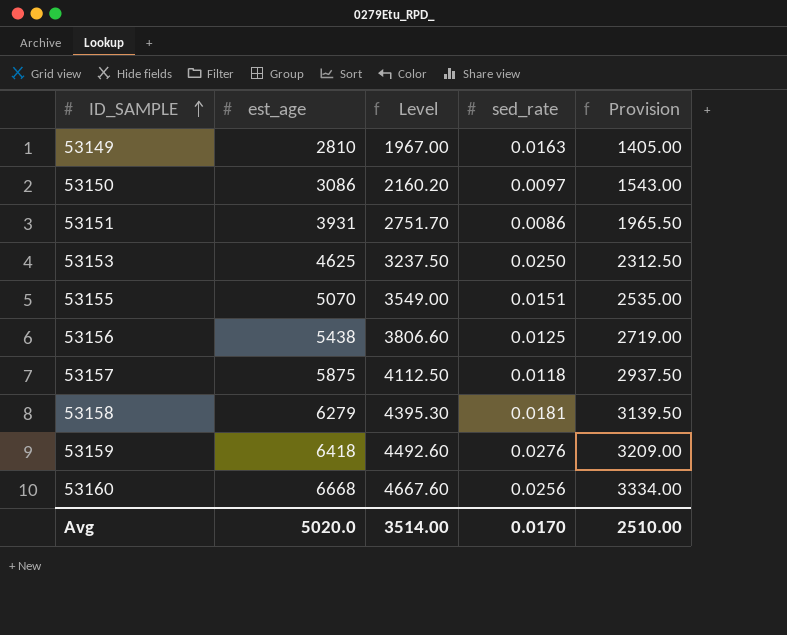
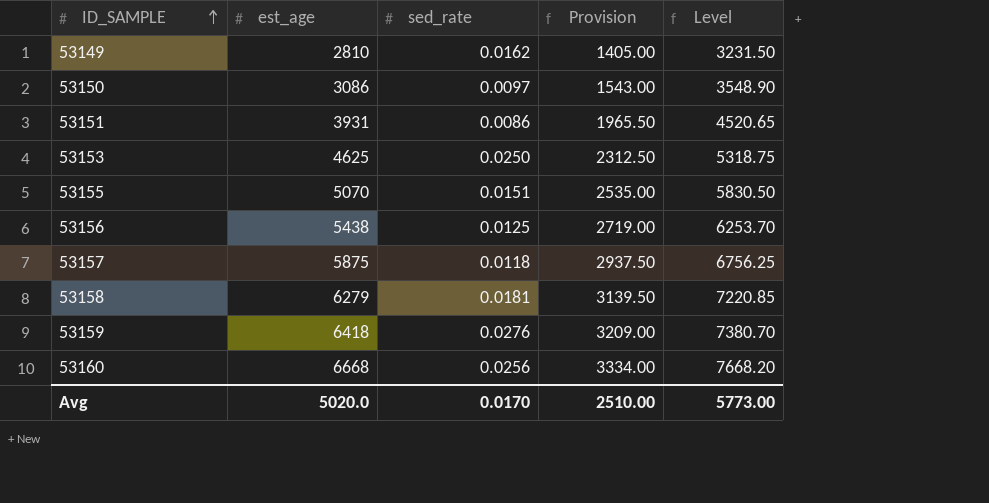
column Level | formula: [est_age] * 0.7 -> [est_age] * 1.15
column Level | position: 3 -> 5
53149 | sed_rate: 0.0163 -> 0.0162
Avg | Level: 3514.00 -> 5773.00

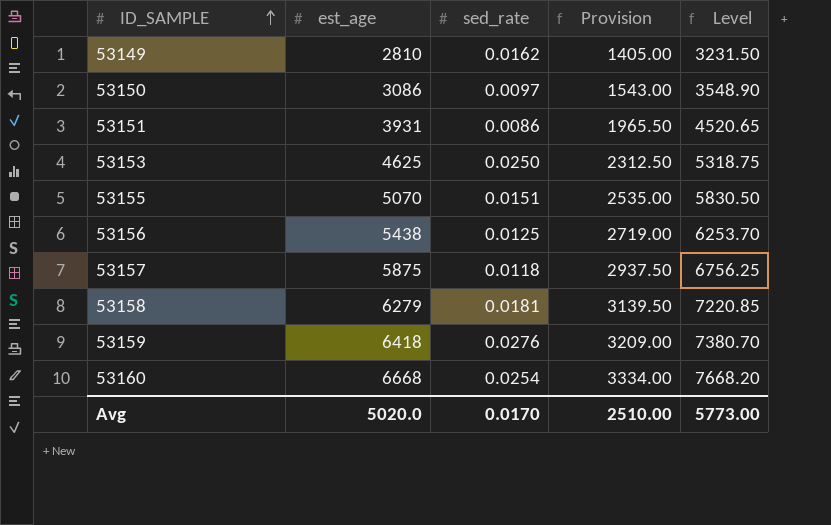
53160 | sed_rate: 0.0256 -> 0.0254

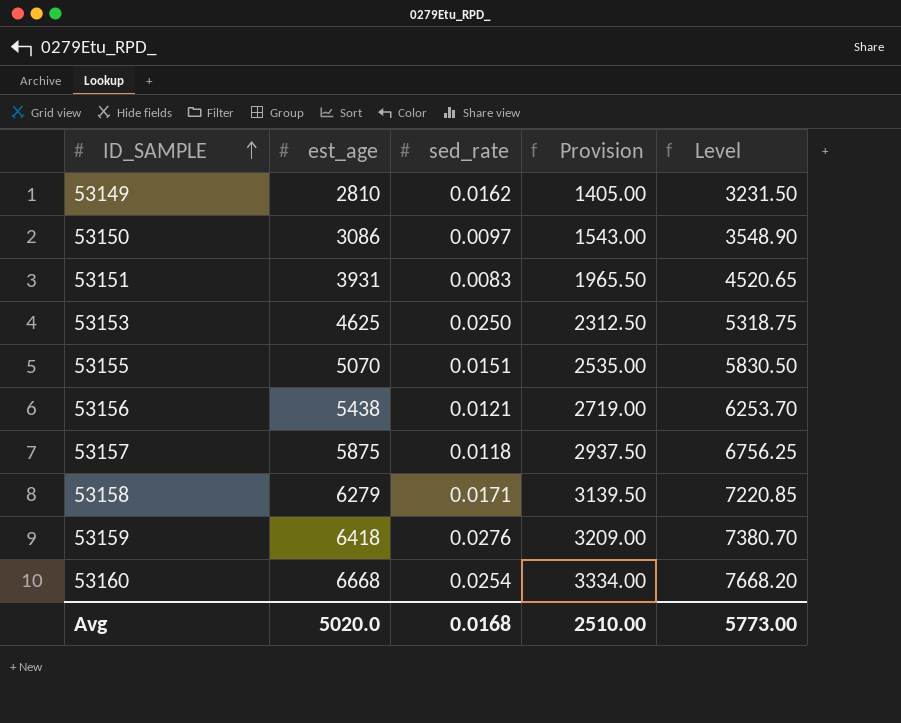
53151 | sed_rate: 0.0086 -> 0.0083
53156 | sed_rate: 0.0125 -> 0.0121
53158 | sed_rate: 0.0181 -> 0.0171
Avg | sed_rate: 0.0170 -> 0.0168

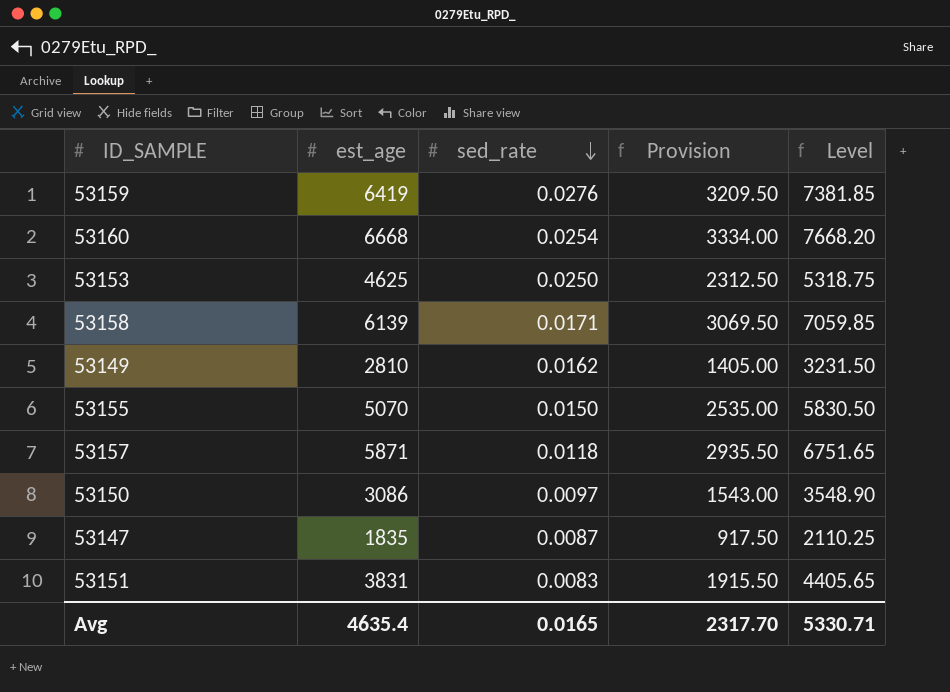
row order: ID_SAMPLE ascending -> sed_rate descending
row 53156: 5438 | 0.0121 | 2719.00 | 6253.70 -> none
53159 | est_age: 6418 -> 6419
53159 | Provision: 3209.00 -> 3209.50
53159 | Level: 7380.70 -> 7381.85
53158 | est_age: 6279 -> 6139
53158 | Provision: 3139.50 -> 3069.50
53158 | Level: 7220.85 -> 7059.85
53155 | sed_rate: 0.0151 -> 0.0150
53157 | est_age: 5875 -> 5871
53157 | Provision: 2937.50 -> 2935.50
53157 | Level: 6756.25 -> 6751.65
row 53147: none -> 1835 | 0.0087 | 917.50 | 2110.25
53151 | est_age: 3931 -> 3831
53151 | Provision: 1965.50 -> 1915.50
53151 | Level: 4520.65 -> 4405.65
Avg | est_age: 5020.0 -> 4635.4
Avg | sed_rate: 0.0168 -> 0.0165
Avg | Provision: 2510.00 -> 2317.70
Avg | Level: 5773.00 -> 5330.71

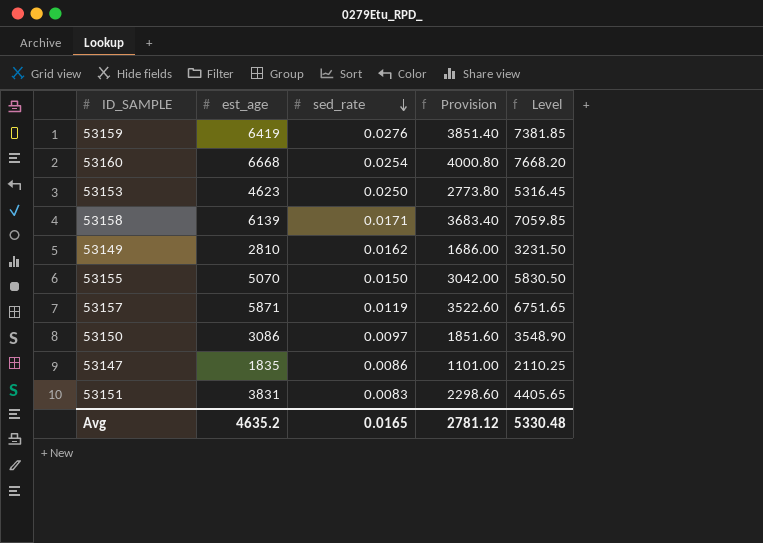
column Provision | formula: [est_age] * 0.5 -> [est_age] * 0.6
53153 | est_age: 4625 -> 4623
53153 | Level: 5318.75 -> 5316.45
53157 | sed_rate: 0.0118 -> 0.0119
53147 | sed_rate: 0.0087 -> 0.0086
Avg | est_age: 4635.4 -> 4635.2
Avg | Provision: 2317.70 -> 2781.12
Avg | Level: 5330.71 -> 5330.48

